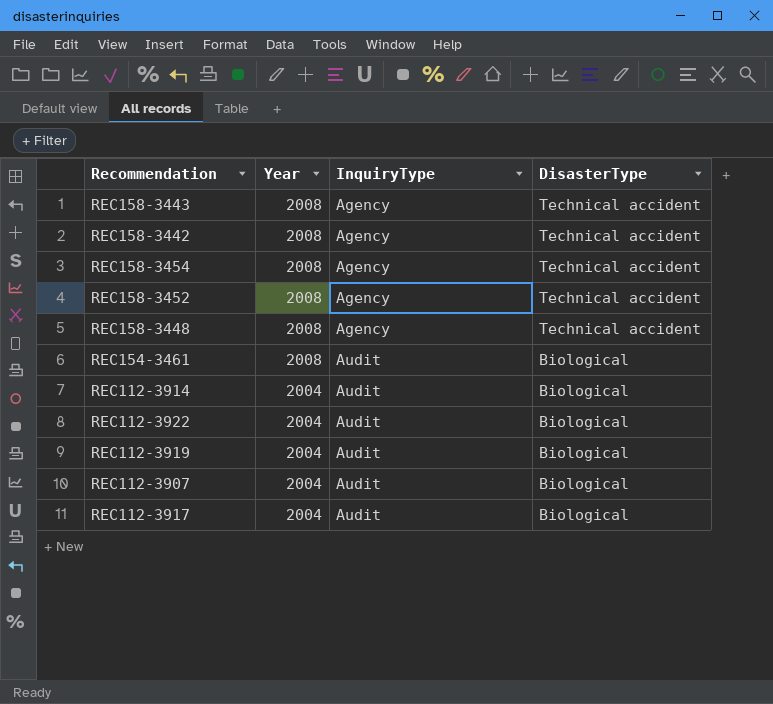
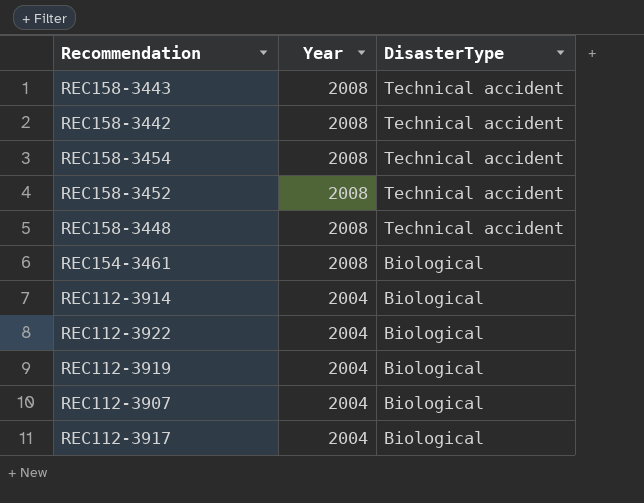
column InquiryType | position: 3 -> none

